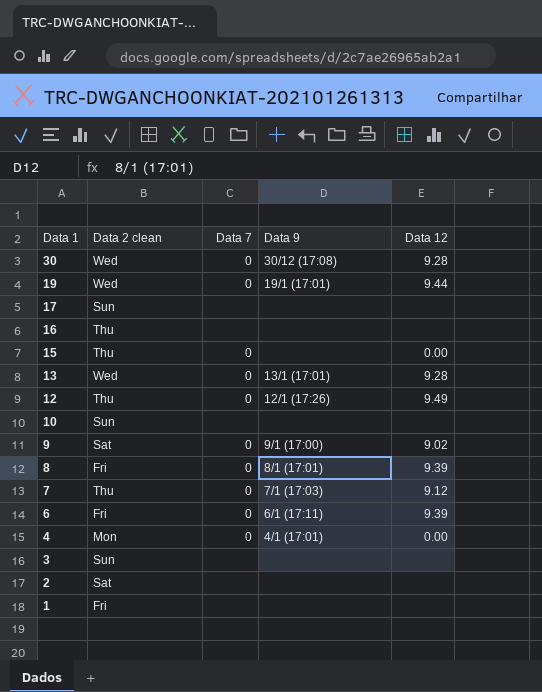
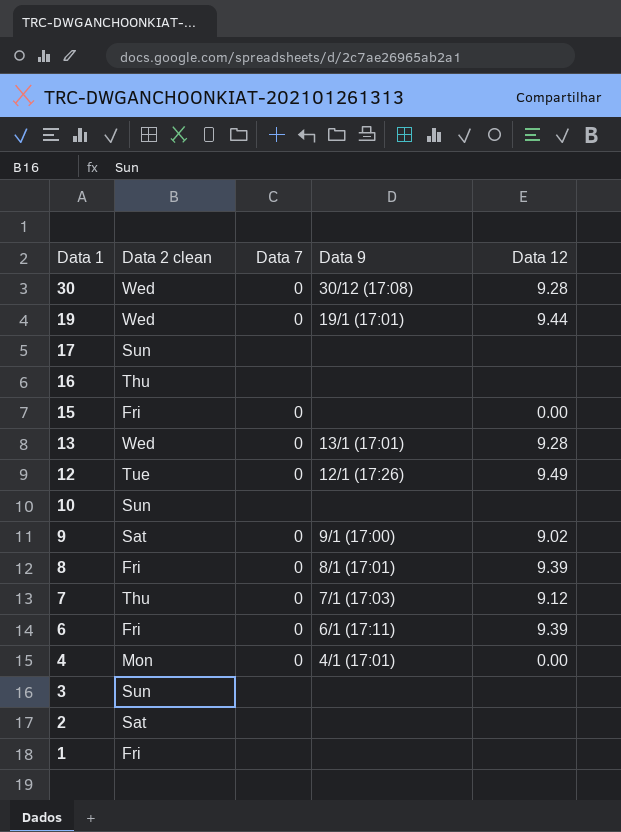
15 | Data 2 clean: Thu -> Fri
12 | Data 2 clean: Thu -> Tue

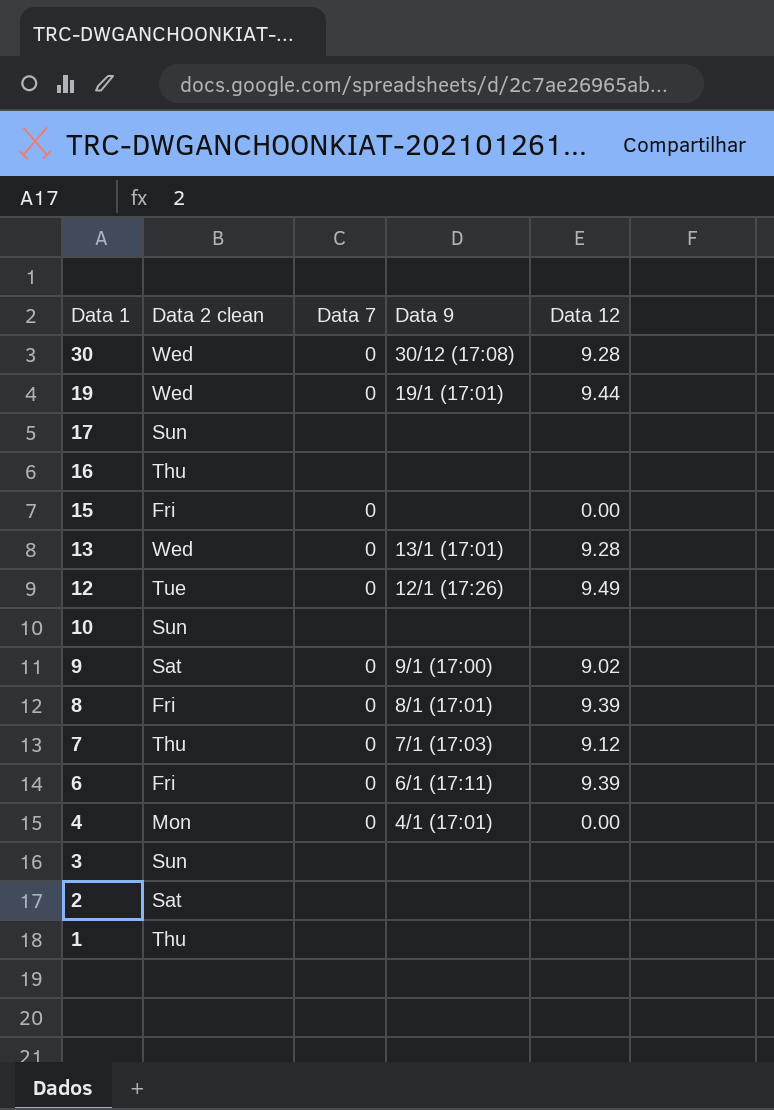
1 | Data 2 clean: Fri -> Thu

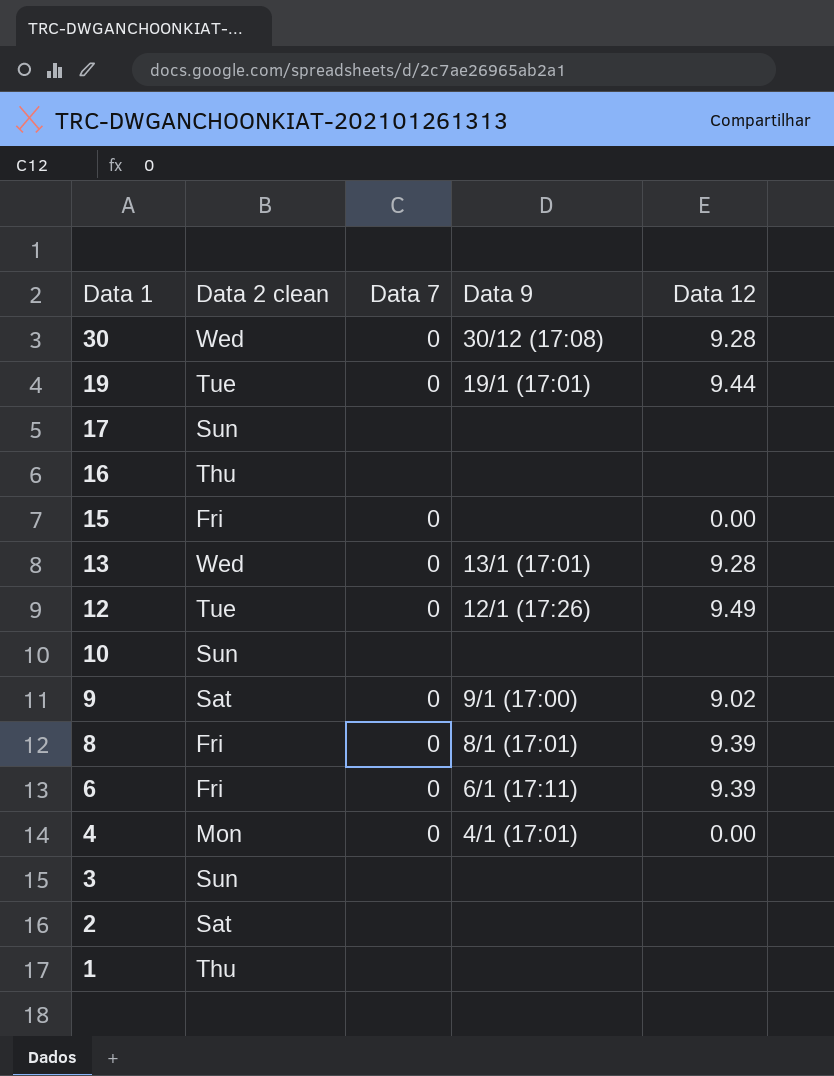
row 7: Thu | 0 | 7/1 (17:03) | 9.12 -> none
19 | Data 2 clean: Wed -> Tue

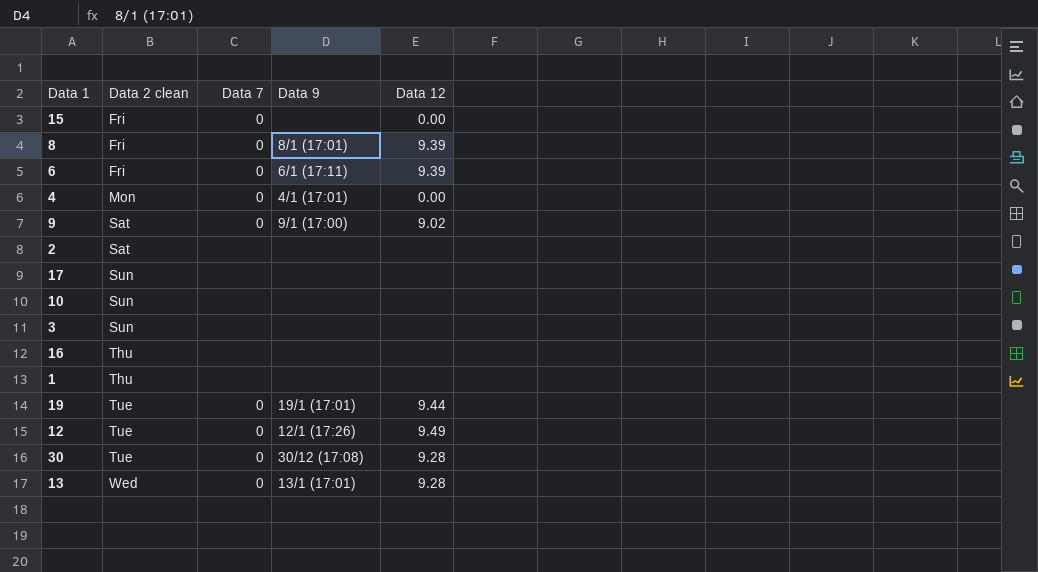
row order: Data 1 descending -> Data 2 clean ascending
30 | Data 2 clean: Wed -> Tue

